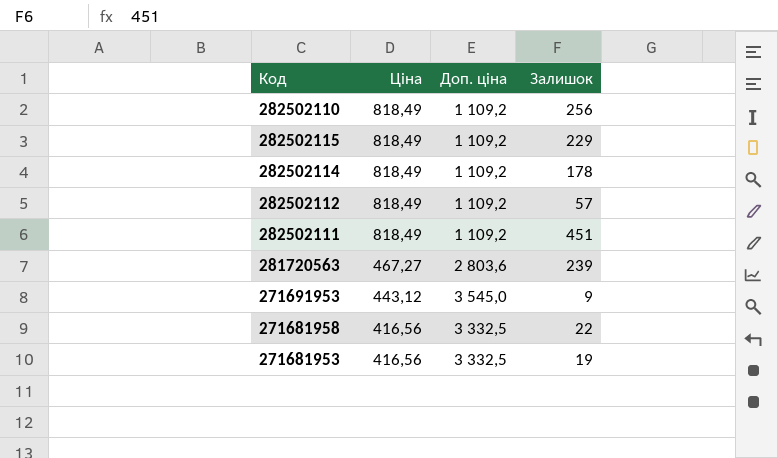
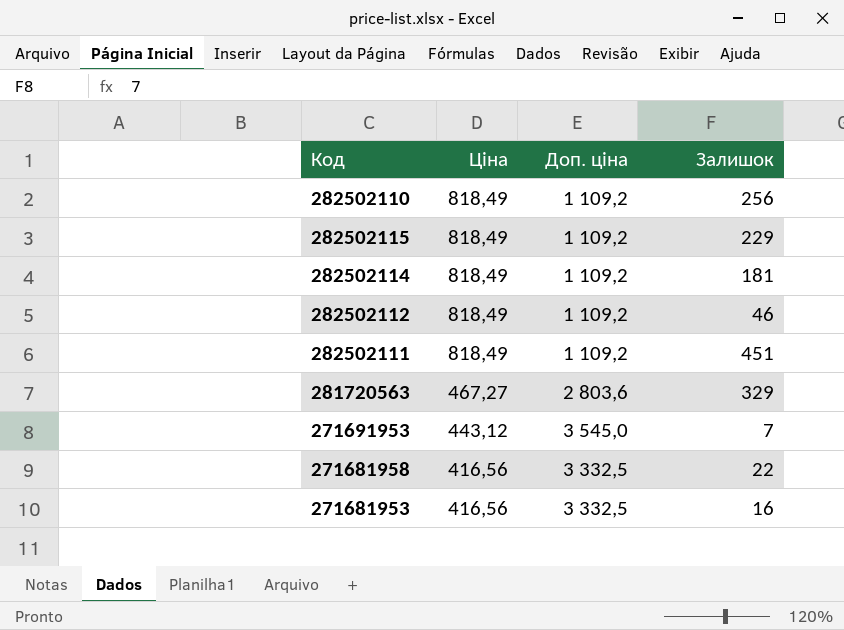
282502114 | Залишок: 178 -> 181
282502112 | Залишок: 57 -> 46
281720563 | Залишок: 239 -> 329
271691953 | Залишок: 9 -> 7
271681953 | Залишок: 19 -> 16

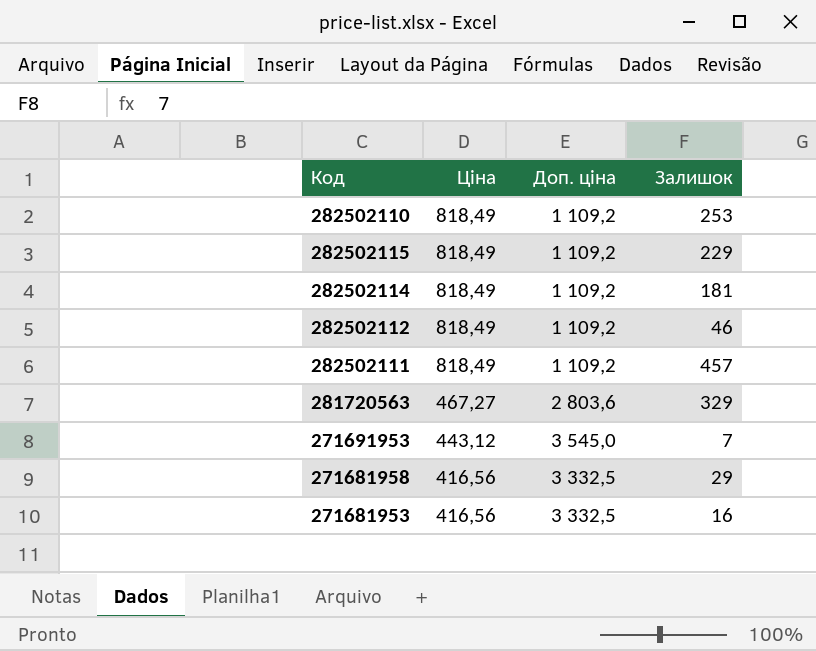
282502110 | Залишок: 256 -> 253
282502111 | Залишок: 451 -> 457
271681958 | Залишок: 22 -> 29

